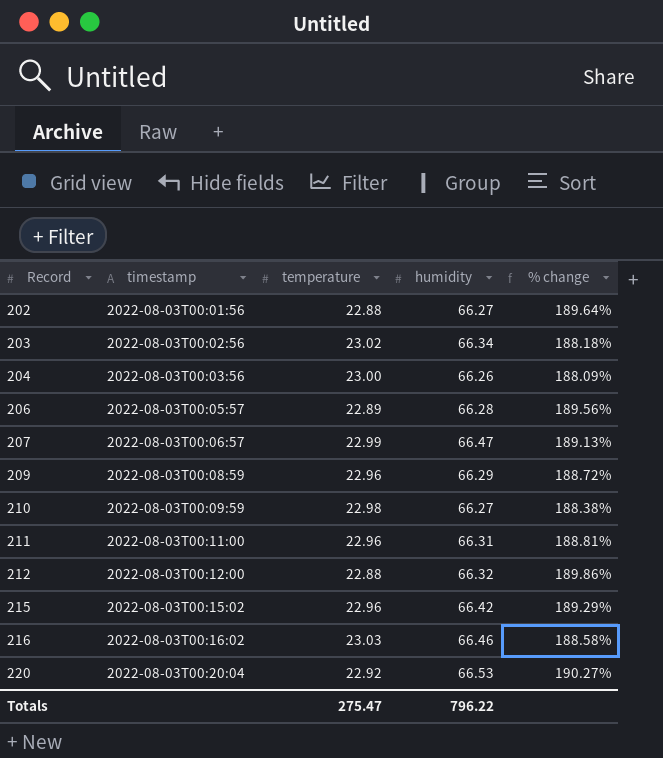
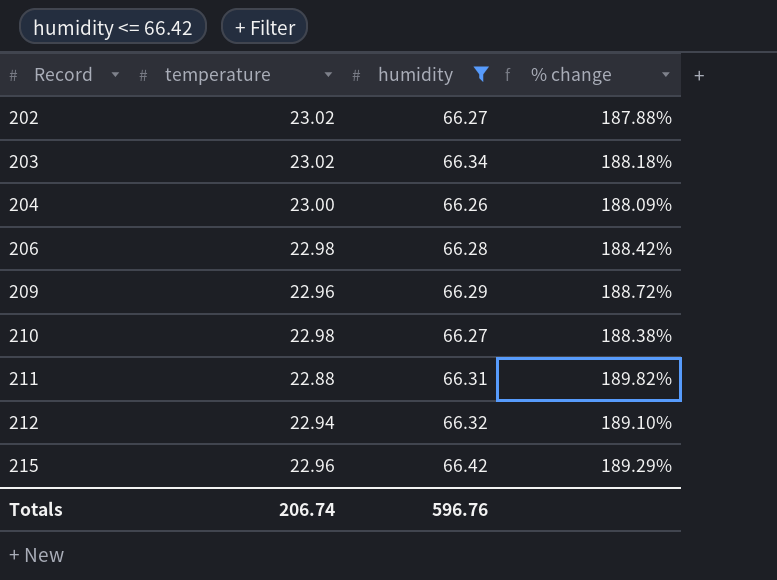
filter: none -> humidity <= 66.42
column timestamp | position: 2 -> none
202 | temperature: 22.88 -> 23.02
202 | % change: 189.64% -> 187.88%
206 | temperature: 22.89 -> 22.98
206 | % change: 189.56% -> 188.42%
211 | temperature: 22.96 -> 22.88
211 | % change: 188.81% -> 189.82%
212 | temperature: 22.88 -> 22.94
212 | % change: 189.86% -> 189.10%
Totals | temperature: 275.47 -> 206.74
Totals | humidity: 796.22 -> 596.76

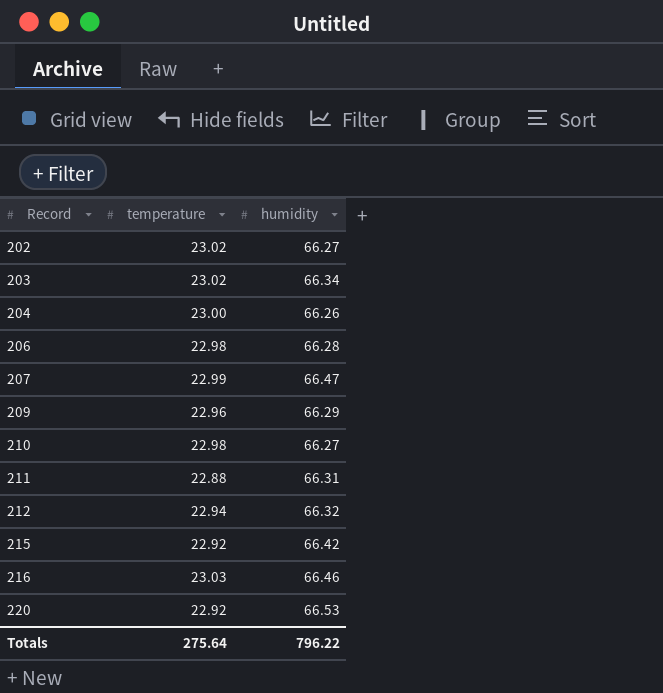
filter: humidity <= 66.42 -> none
column % change | formula: ([humidity] - [temperature]) / [temperature] -> none
215 | temperature: 22.96 -> 22.92
Totals | temperature: 206.74 -> 275.64
Totals | humidity: 596.76 -> 796.22

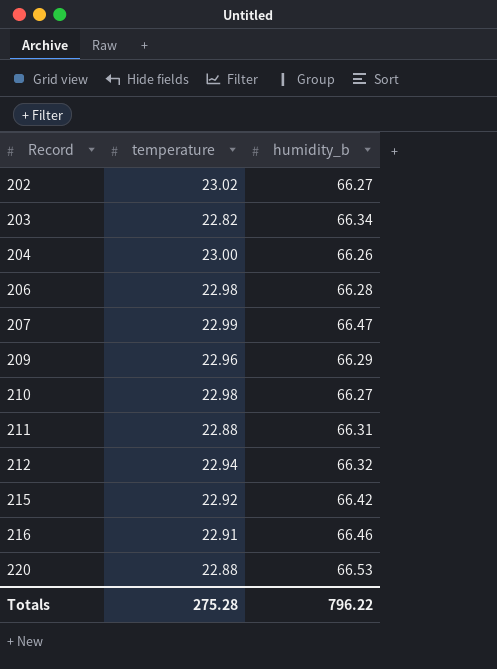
column name: humidity -> humidity_b
203 | temperature: 23.02 -> 22.82
216 | temperature: 23.03 -> 22.91
220 | temperature: 22.92 -> 22.88
Totals | temperature: 275.64 -> 275.28

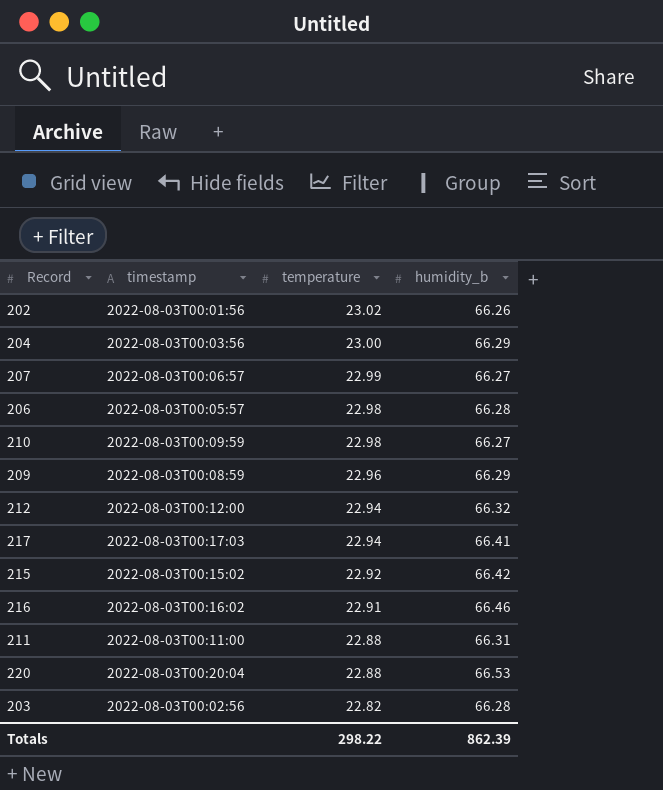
row order: Record ascending -> temperature descending
column timestamp | position: none -> 2
202 | humidity_b: 66.27 -> 66.26
204 | humidity_b: 66.26 -> 66.29
207 | humidity_b: 66.47 -> 66.27
row 217: none -> 2022-08-03T00:17:03 | 22.94 | 66.41
203 | humidity_b: 66.34 -> 66.28
Totals | temperature: 275.28 -> 298.22
Totals | humidity_b: 796.22 -> 862.39

